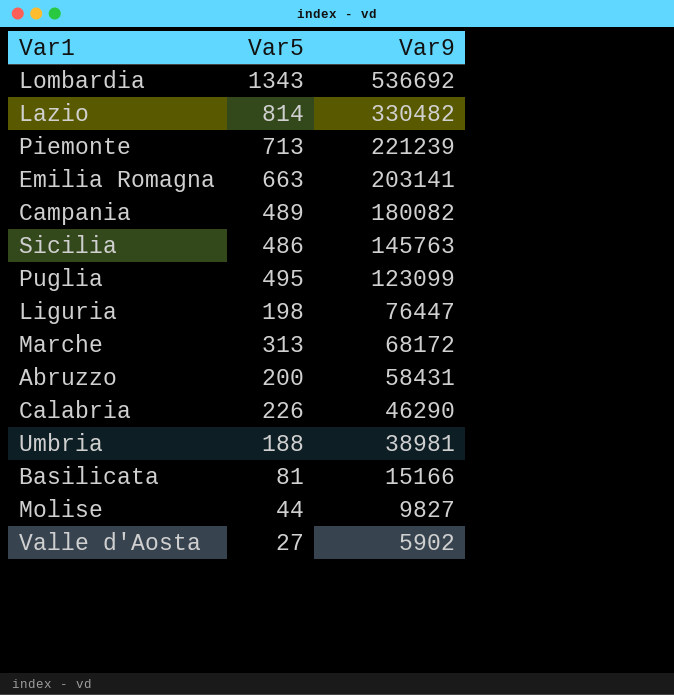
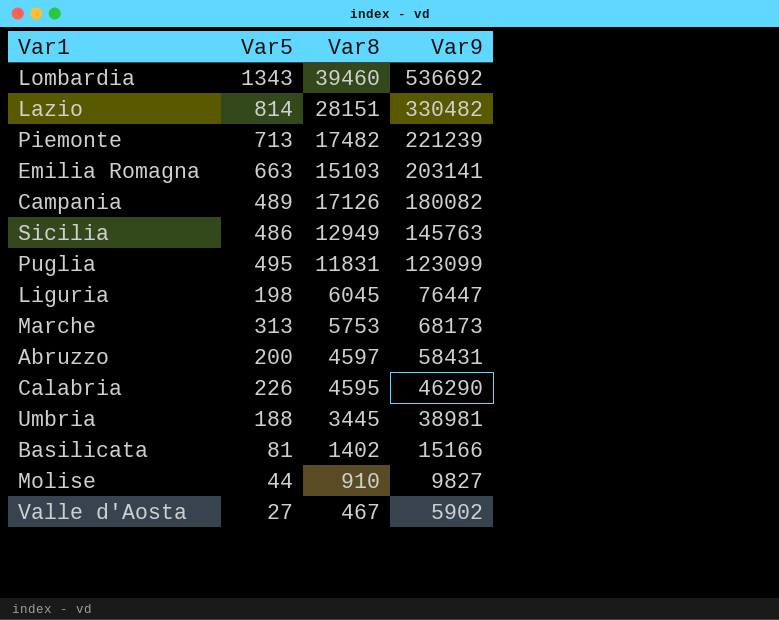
column Var8 | position: none -> 3
Marche | Var9: 68172 -> 68173

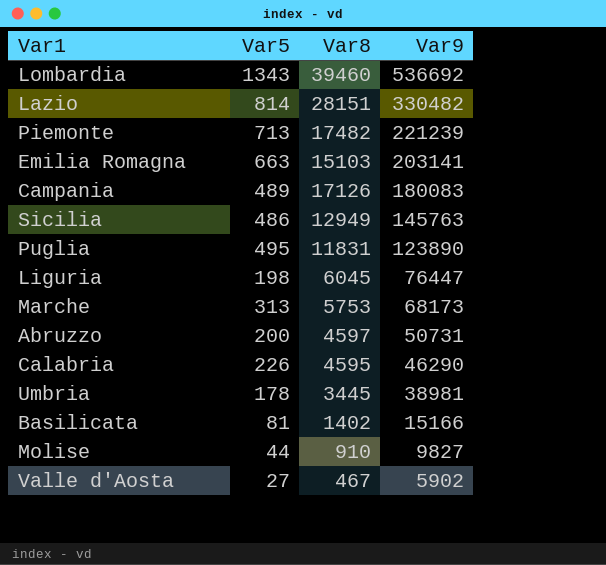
Campania | Var9: 180082 -> 180083
Puglia | Var9: 123099 -> 123890
Abruzzo | Var9: 58431 -> 50731
Umbria | Var5: 188 -> 178

